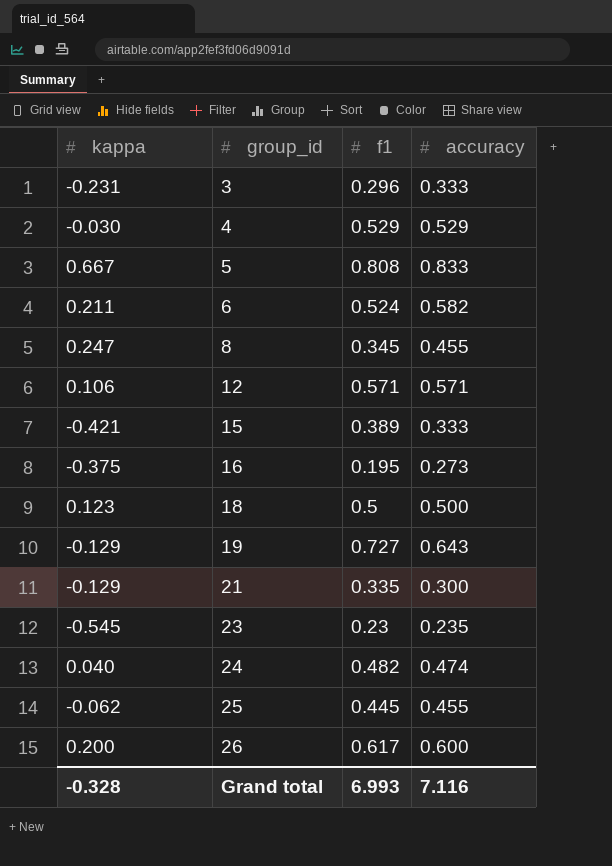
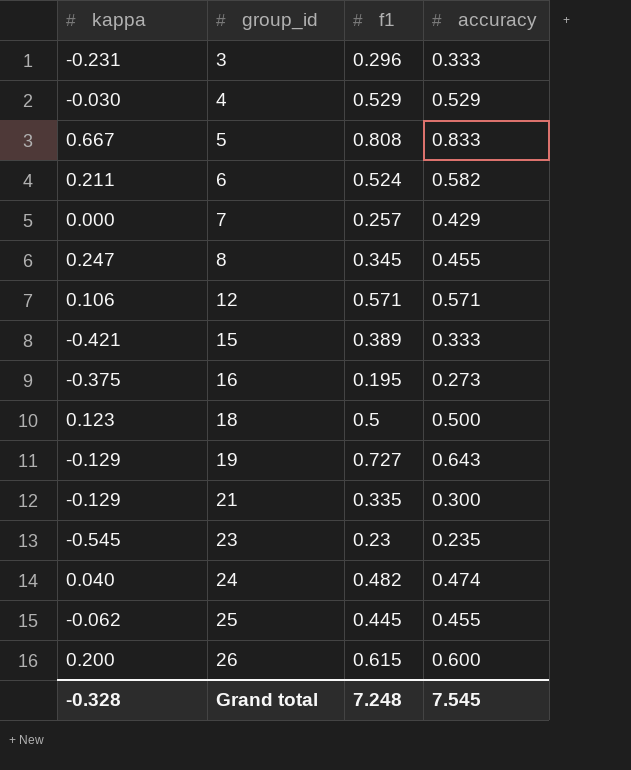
row 7: none -> 0.000 | 0.257 | 0.429
26 | f1: 0.617 -> 0.615
Grand total | f1: 6.993 -> 7.248
Grand total | accuracy: 7.116 -> 7.545

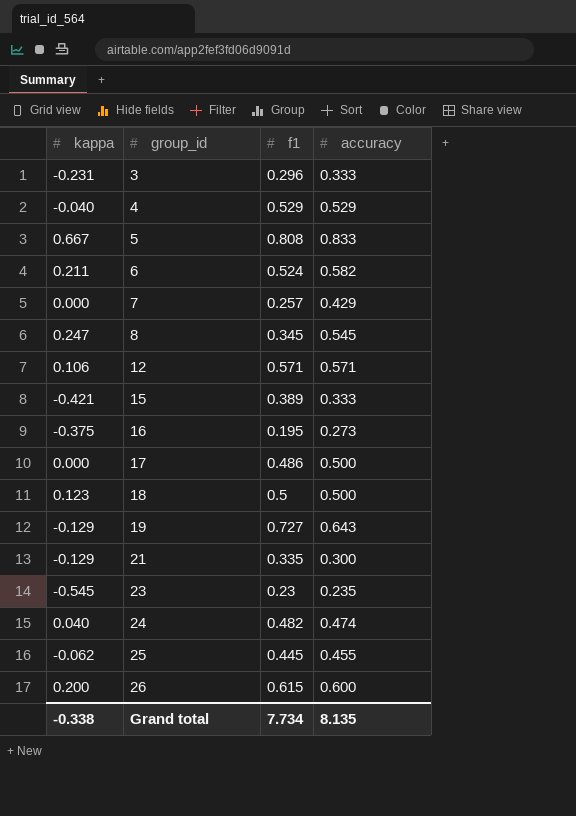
4 | kappa: -0.030 -> -0.040
8 | accuracy: 0.455 -> 0.545
row 17: none -> 0.000 | 0.486 | 0.500
Grand total | kappa: -0.328 -> -0.338
Grand total | f1: 7.248 -> 7.734
Grand total | accuracy: 7.545 -> 8.135

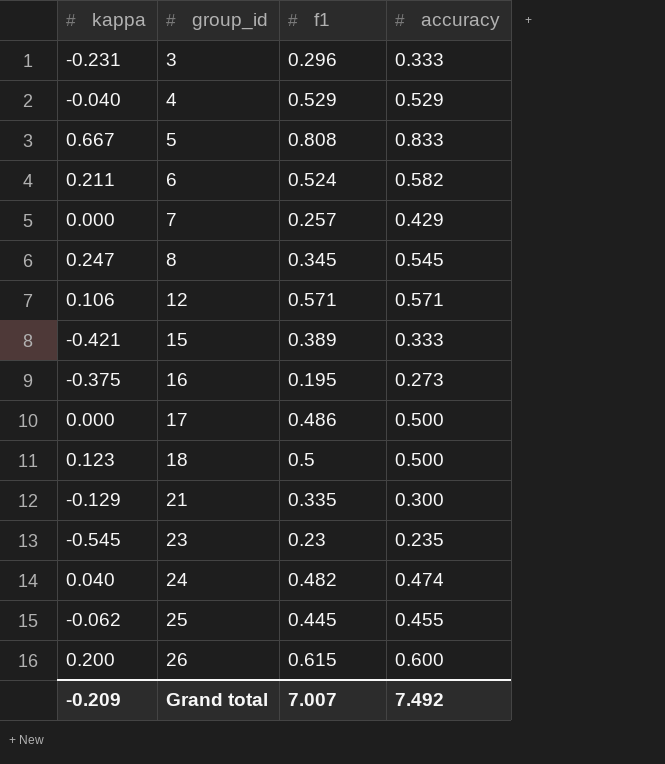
row 19: -0.129 | 0.727 | 0.643 -> none
Grand total | kappa: -0.338 -> -0.209
Grand total | f1: 7.734 -> 7.007
Grand total | accuracy: 8.135 -> 7.492

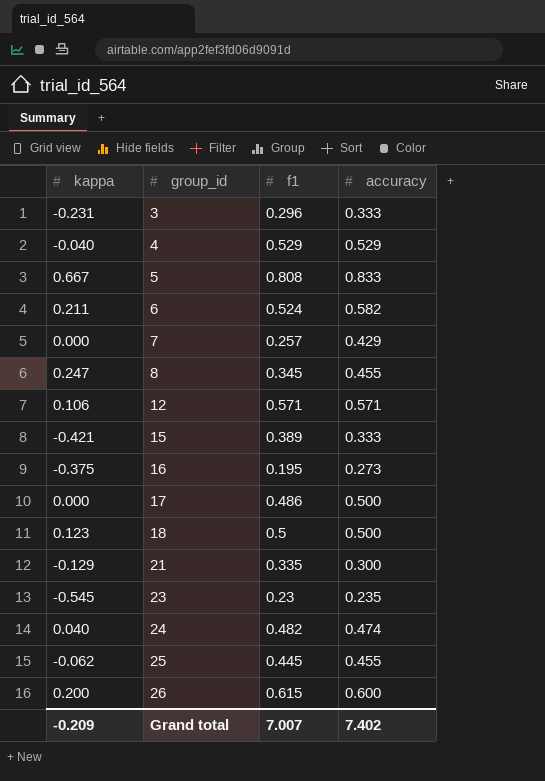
8 | accuracy: 0.545 -> 0.455
Grand total | accuracy: 7.492 -> 7.402

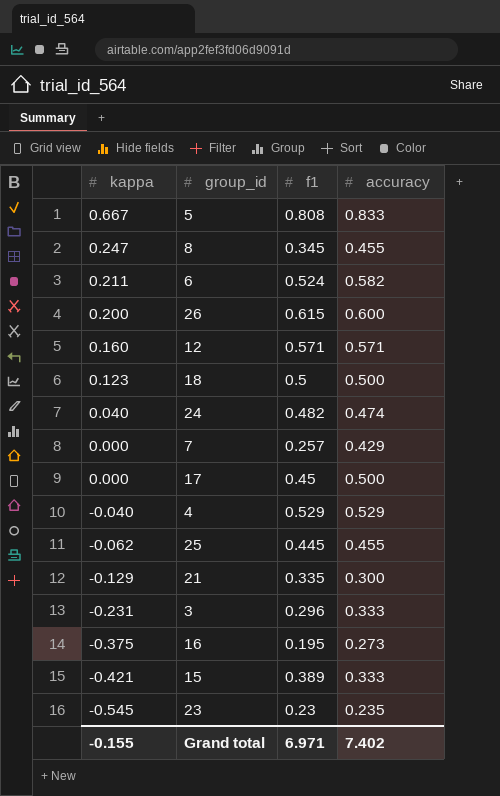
row order: group_id ascending -> kappa descending
12 | kappa: 0.106 -> 0.160
17 | f1: 0.486 -> 0.45
Grand total | kappa: -0.209 -> -0.155
Grand total | f1: 7.007 -> 6.971

